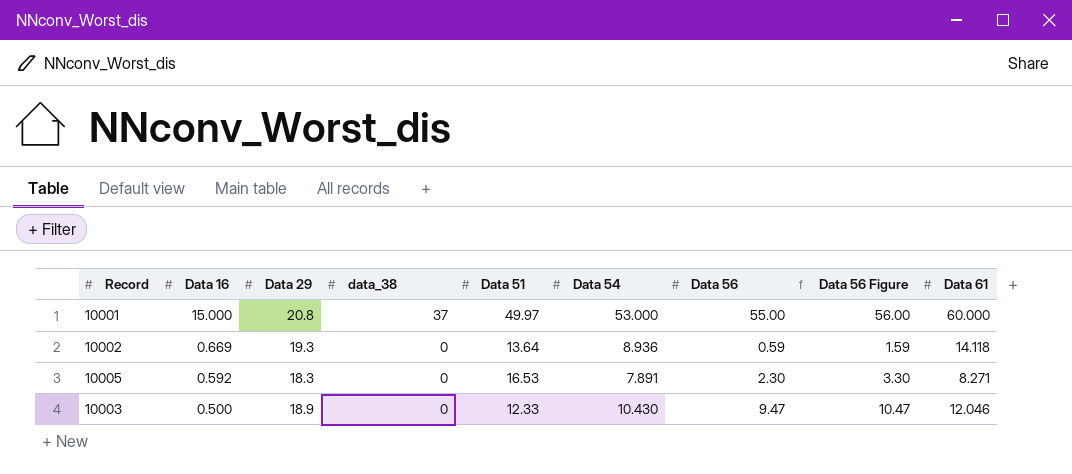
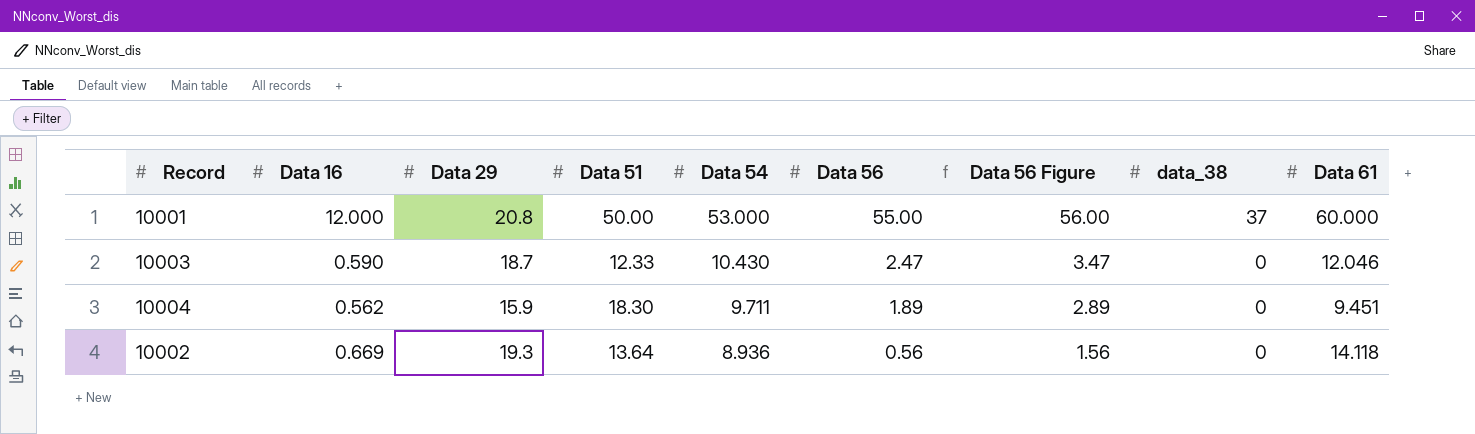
row order: Data 16 descending -> Data 54 descending
column data_38 | position: 4 -> 8
row 10005: 0.592 | 18.3 | 0 | 16.53 | 7.891 | 2.30 | 3.30 | 8.271 -> none
10001 | Data 16: 15.000 -> 12.000
10001 | Data 51: 49.97 -> 50.00
10003 | Data 16: 0.500 -> 0.590
10003 | Data 29: 18.9 -> 18.7
10003 | Data 56: 9.47 -> 2.47
10003 | Data 56 Figure: 10.47 -> 3.47
row 10004: none -> 0.562 | 15.9 | 18.30 | 9.711 | 1.89 | 2.89 | 0 | 9.451
10002 | Data 56: 0.59 -> 0.56
10002 | Data 56 Figure: 1.59 -> 1.56

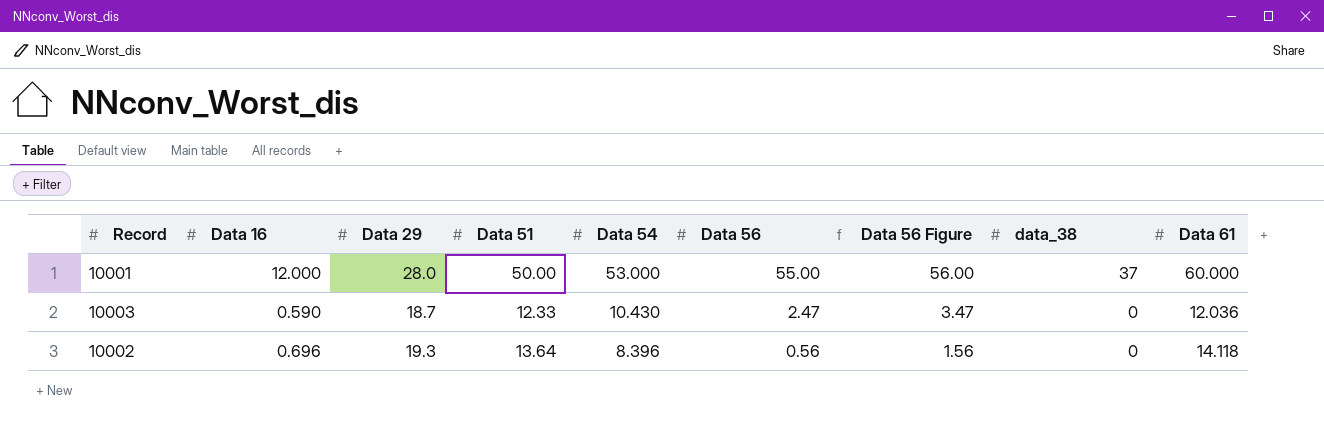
row 10004: 0.562 | 15.9 | 18.30 | 9.711 | 1.89 | 2.89 | 0 | 9.451 -> none
10001 | Data 29: 20.8 -> 28.0
10003 | Data 61: 12.046 -> 12.036
10002 | Data 16: 0.669 -> 0.696
10002 | Data 54: 8.936 -> 8.396

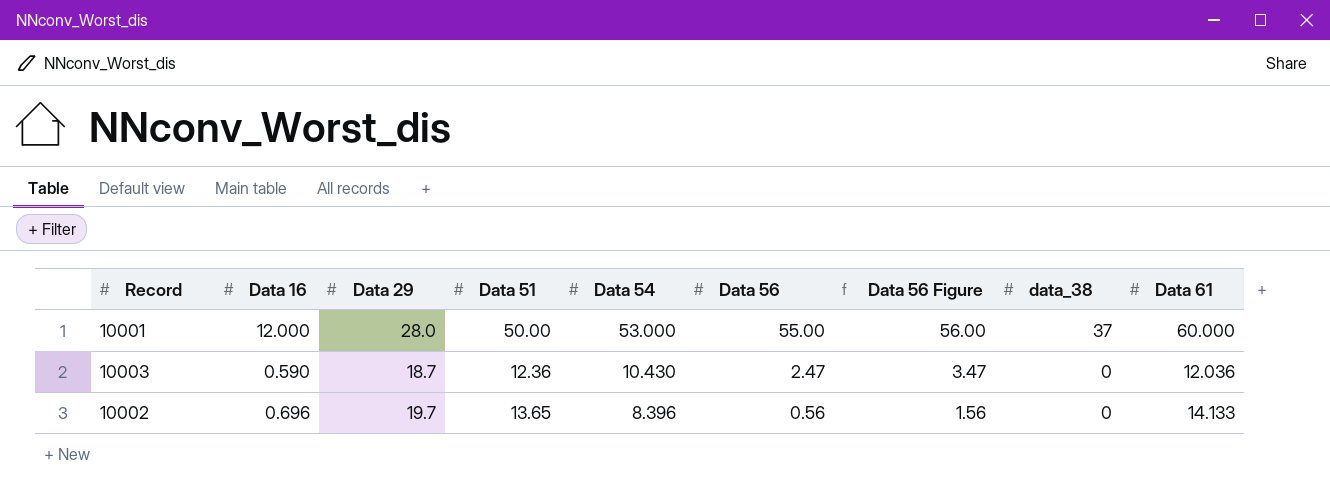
10003 | Data 51: 12.33 -> 12.36
10002 | Data 29: 19.3 -> 19.7
10002 | Data 51: 13.64 -> 13.65
10002 | Data 61: 14.118 -> 14.133

